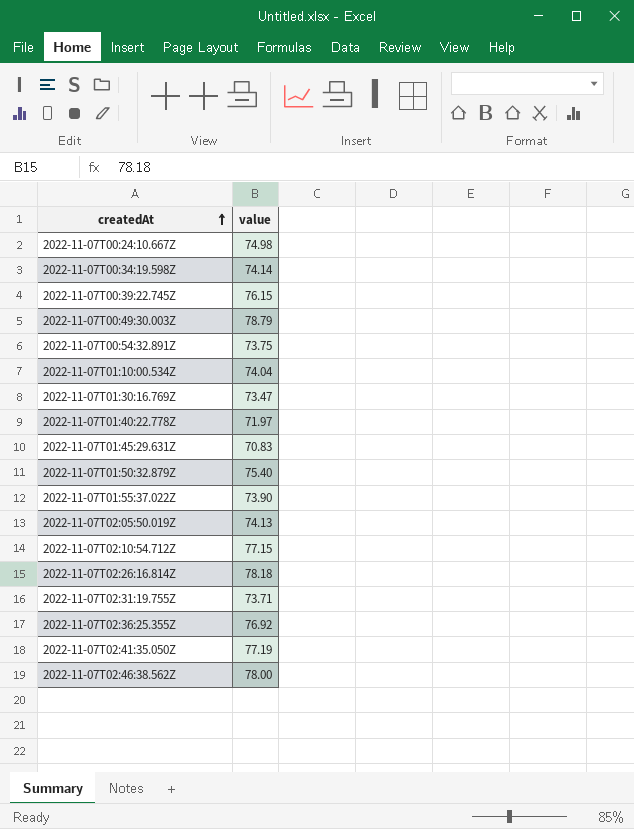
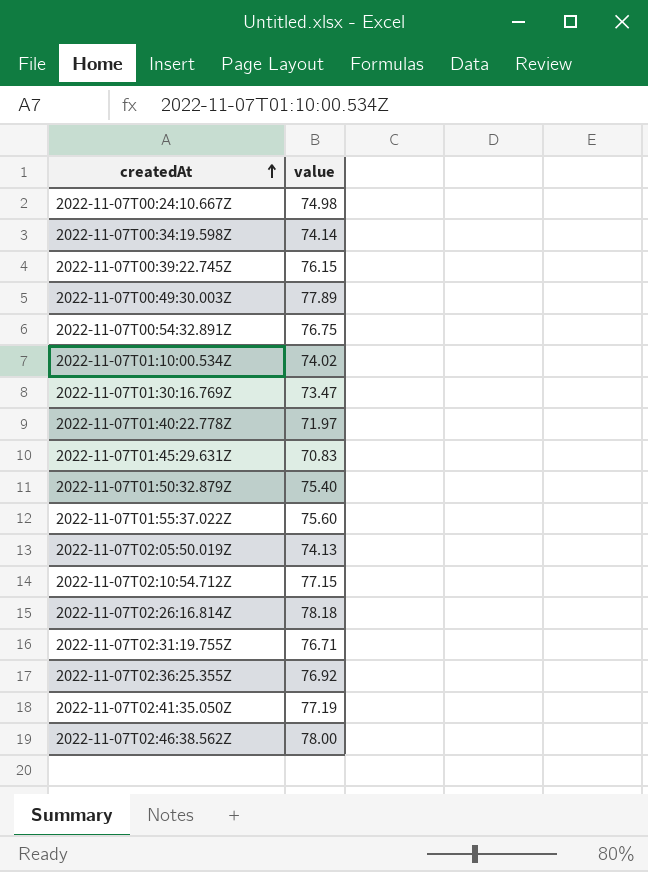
2022-11-07T00:49:30.003Z | value: 78.79 -> 77.89
2022-11-07T00:54:32.891Z | value: 73.75 -> 76.75
2022-11-07T01:10:00.534Z | value: 74.04 -> 74.02
2022-11-07T01:55:37.022Z | value: 73.90 -> 75.60
2022-11-07T02:31:19.755Z | value: 73.71 -> 76.71

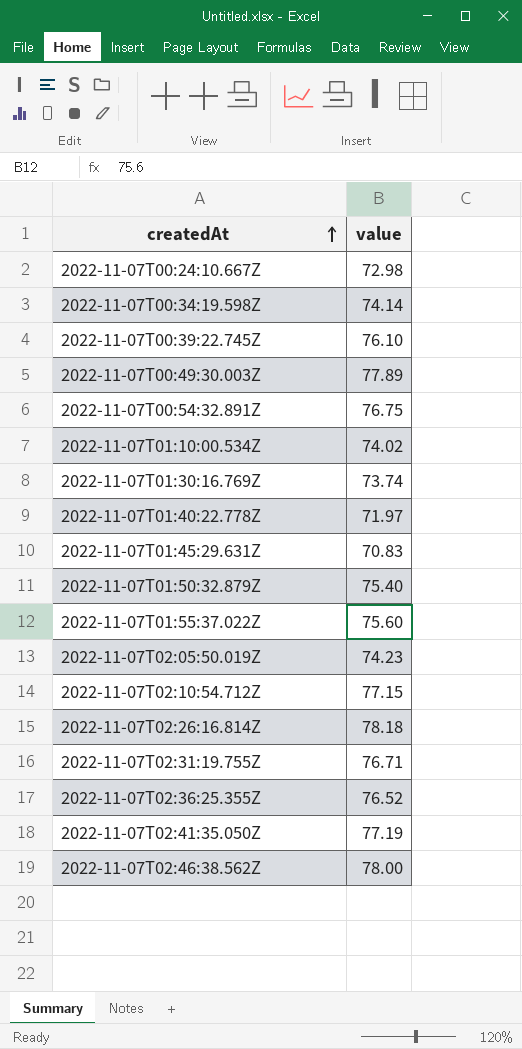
2022-11-07T00:24:10.667Z | value: 74.98 -> 72.98
2022-11-07T00:39:22.745Z | value: 76.15 -> 76.10
2022-11-07T01:30:16.769Z | value: 73.47 -> 73.74
2022-11-07T02:05:50.019Z | value: 74.13 -> 74.23
2022-11-07T02:36:25.355Z | value: 76.92 -> 76.52

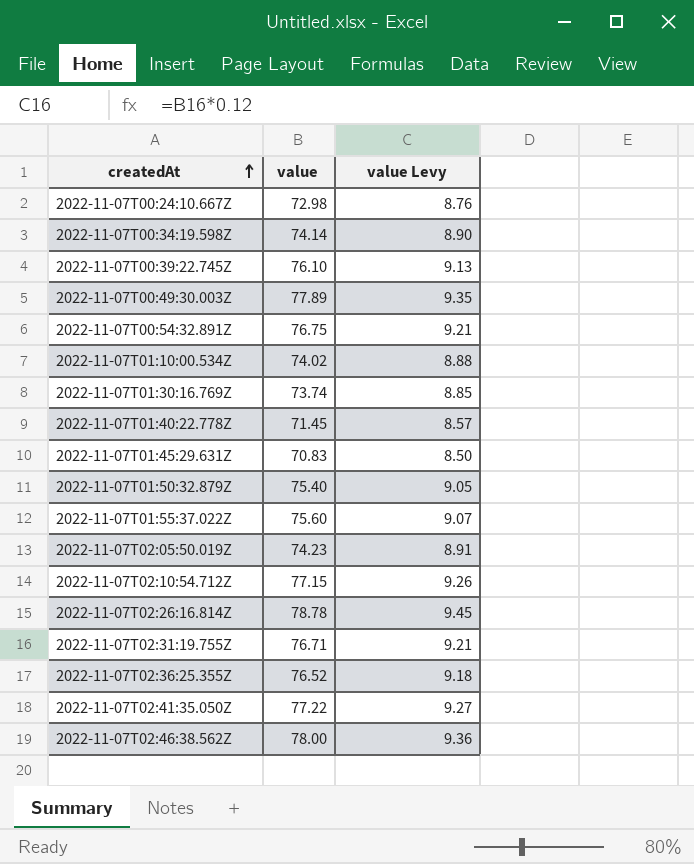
column value Levy | formula: none -> [value] * 0.12
2022-11-07T01:40:22.778Z | value: 71.97 -> 71.45
2022-11-07T02:26:16.814Z | value: 78.18 -> 78.78
2022-11-07T02:41:35.050Z | value: 77.19 -> 77.22

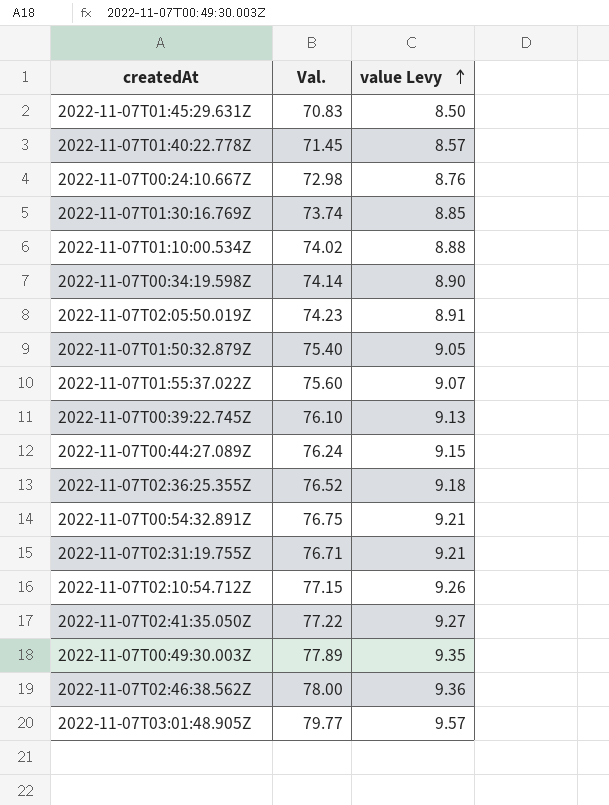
row order: createdAt ascending -> value Levy ascending
column name: value -> Val.
row 2022-11-07T02:26:16.814Z: 78.78 | 9.45 -> none
row 2022-11-07T00:44:27.089Z: none -> 76.24 | 9.15
row 2022-11-07T03:01:48.905Z: none -> 79.77 | 9.57

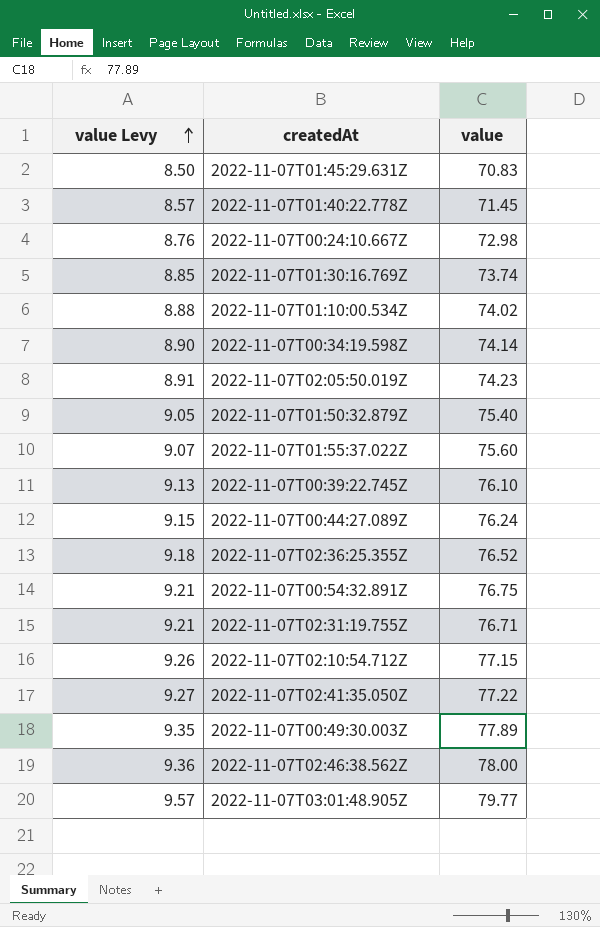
column value Levy | position: 3 -> 1
column name: Val. -> value

